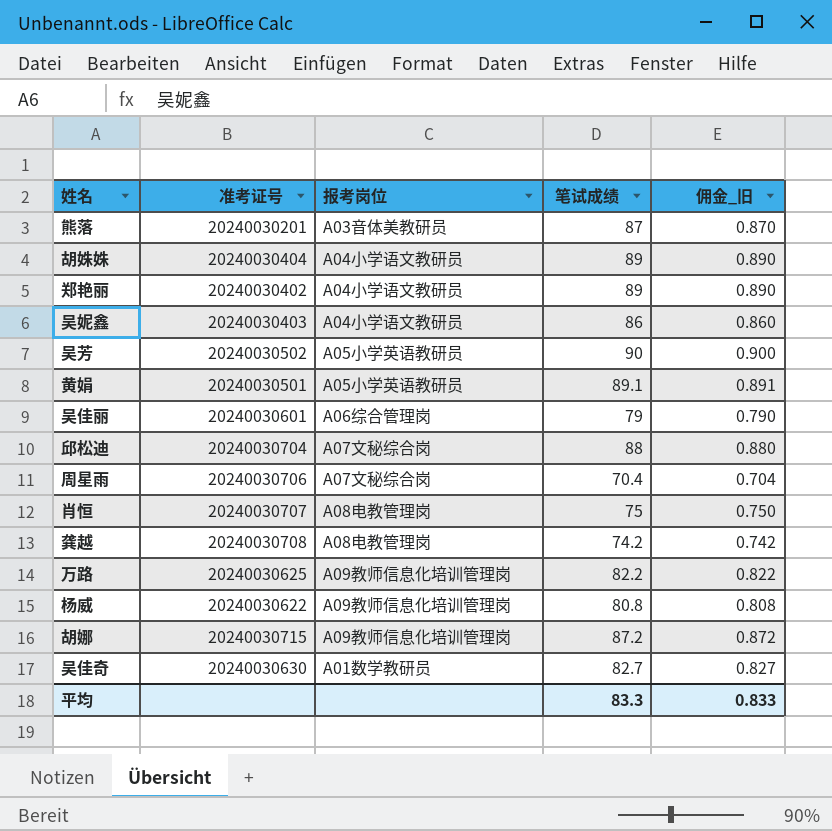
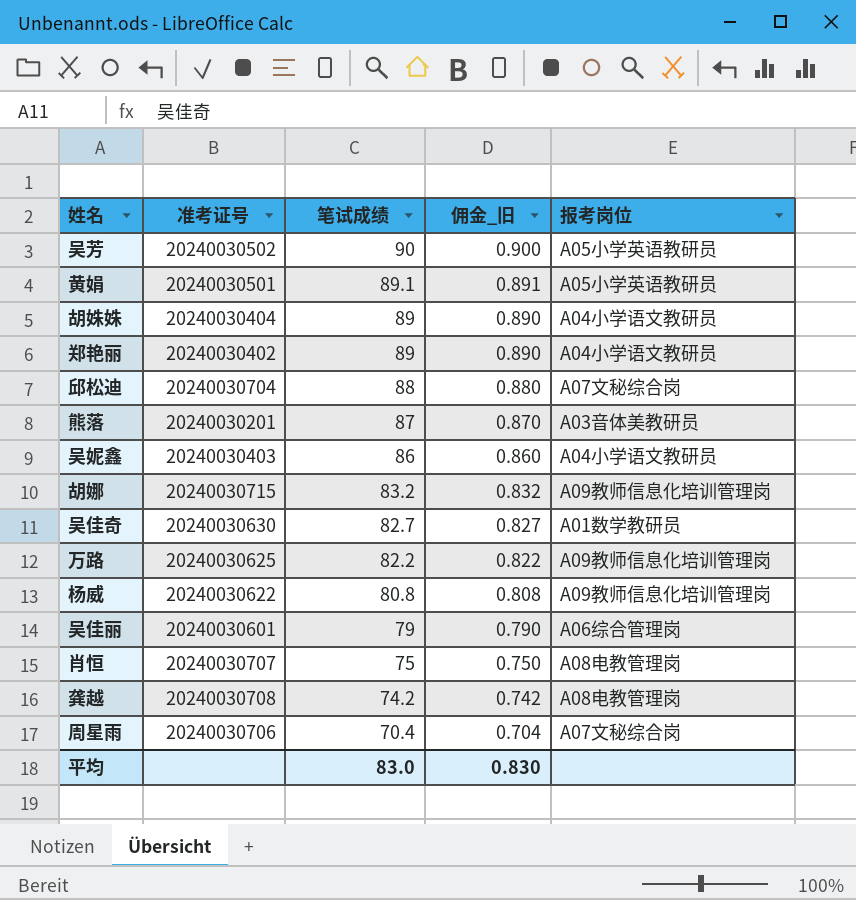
row order: none -> 笔试成绩 descending
column 报考岗位 | position: 3 -> 5
胡娜 | 笔试成绩: 87.2 -> 83.2
胡娜 | 佣金_旧: 0.872 -> 0.832
平均 | 笔试成绩: 83.3 -> 83.0
平均 | 佣金_旧: 0.833 -> 0.830

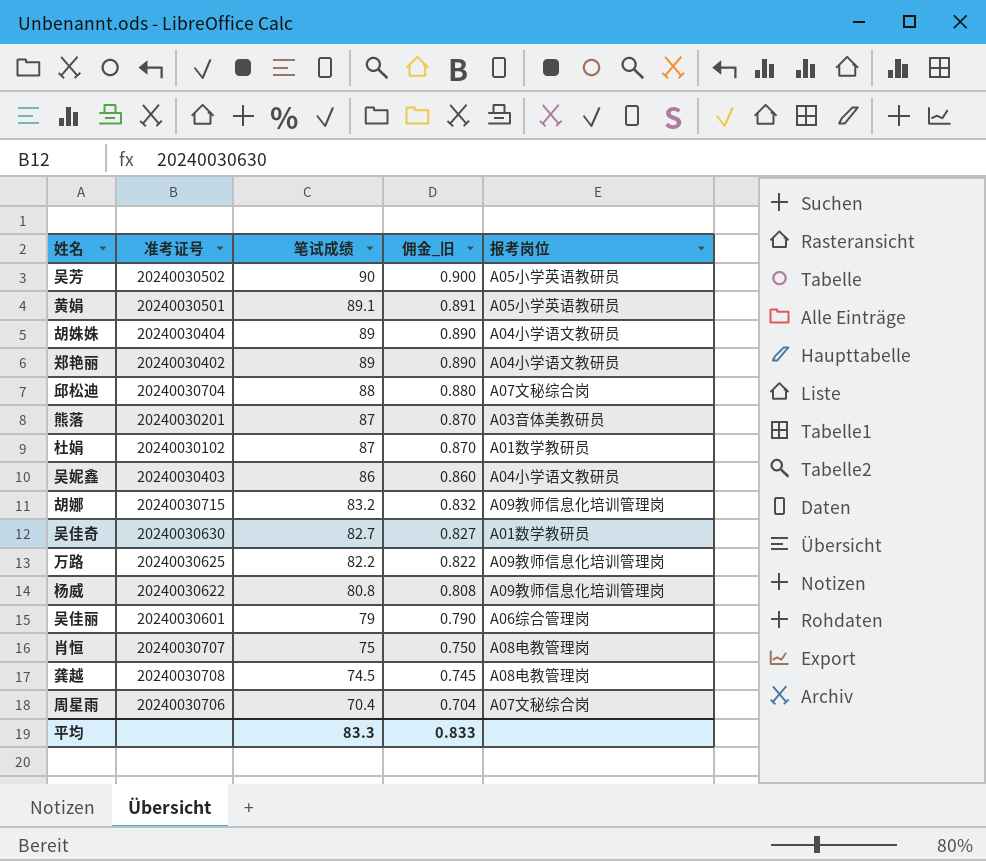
row 杜娟: none -> 20240030102 | 87 | 0.870 | A01数学教研员
龚越 | 笔试成绩: 74.2 -> 74.5
龚越 | 佣金_旧: 0.742 -> 0.745
平均 | 笔试成绩: 83.0 -> 83.3
平均 | 佣金_旧: 0.830 -> 0.833

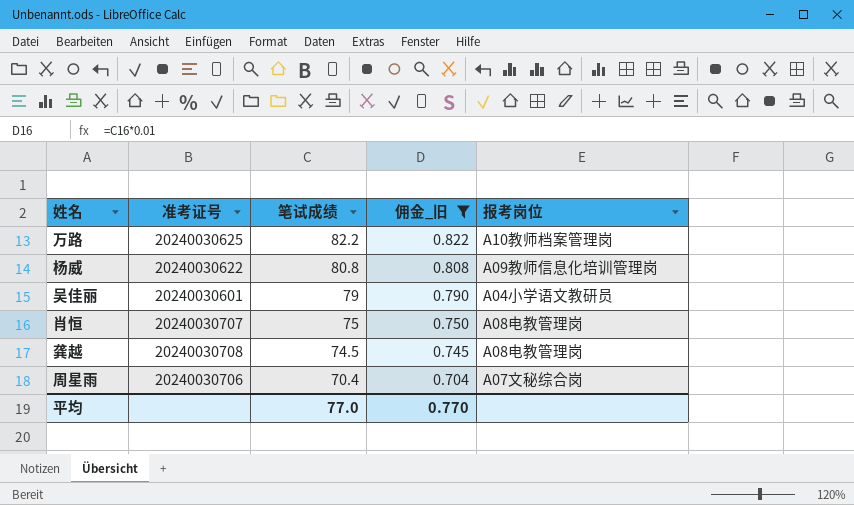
filter: none -> 佣金_旧 <= 0.822
万路 | 报考岗位: A09教师信息化培训管理岗 -> A10教师档案管理岗
吴佳丽 | 报考岗位: A06综合管理岗 -> A04小学语文教研员
平均 | 笔试成绩: 83.3 -> 77.0
平均 | 佣金_旧: 0.833 -> 0.770

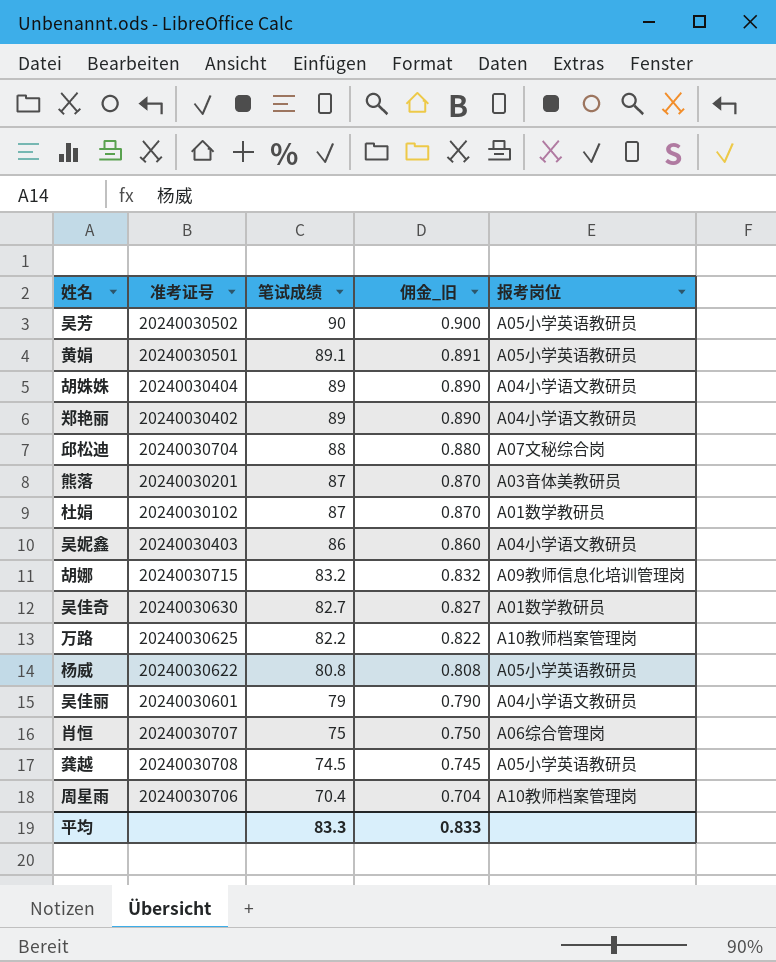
filter: 佣金_旧 <= 0.822 -> none
杨威 | 报考岗位: A09教师信息化培训管理岗 -> A05小学英语教研员
肖恒 | 报考岗位: A08电教管理岗 -> A06综合管理岗
龚越 | 报考岗位: A08电教管理岗 -> A05小学英语教研员
周星雨 | 报考岗位: A07文秘综合岗 -> A10教师档案管理岗
平均 | 笔试成绩: 77.0 -> 83.3
平均 | 佣金_旧: 0.770 -> 0.833

